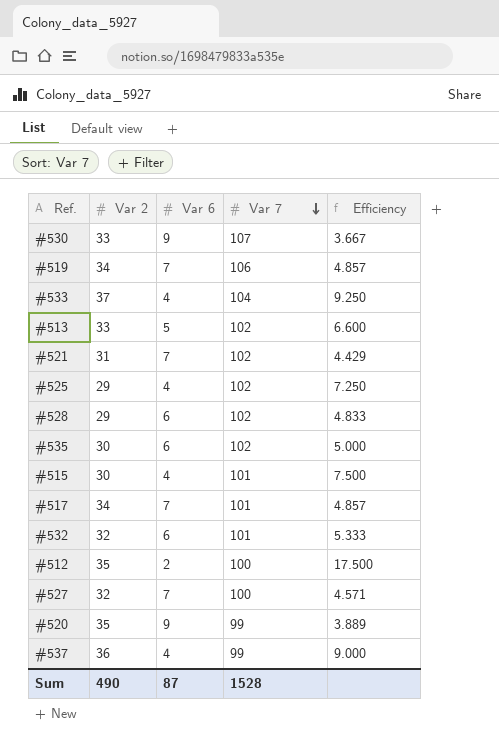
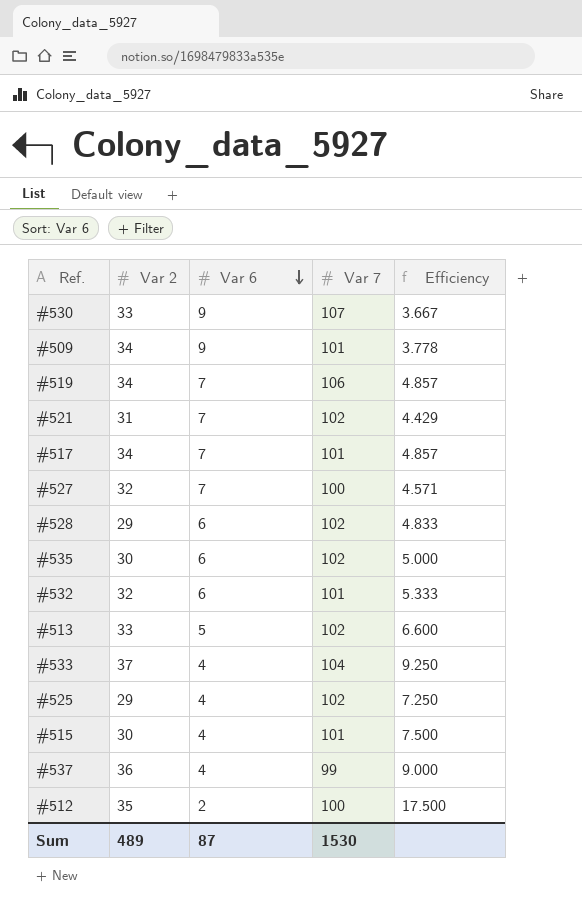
row order: Var 7 descending -> Var 6 descending
row #520: 35 | 9 | 99 | 3.889 -> none
row #509: none -> 34 | 9 | 101 | 3.778
Sum | Var 2: 490 -> 489
Sum | Var 7: 1528 -> 1530

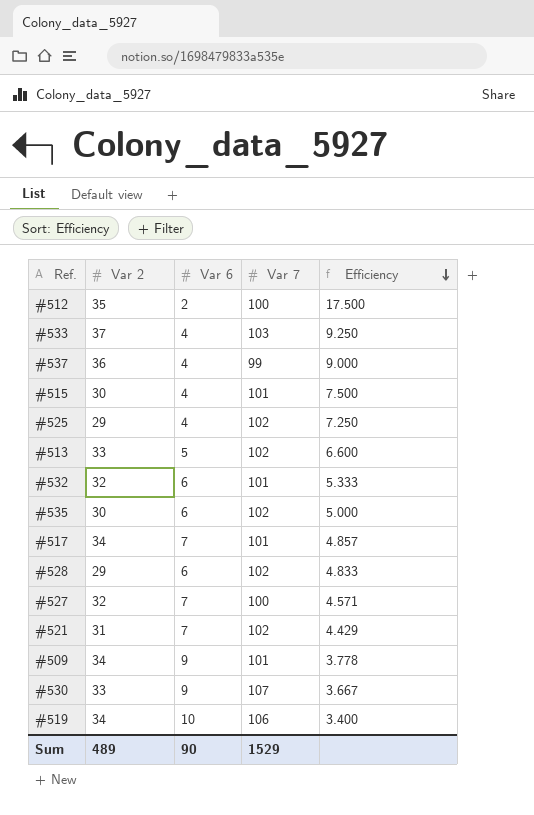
row order: Var 6 descending -> Efficiency descending
#533 | Var 7: 104 -> 103
#519 | Var 6: 7 -> 10
#519 | Efficiency: 4.857 -> 3.400
Sum | Var 6: 87 -> 90
Sum | Var 7: 1530 -> 1529

